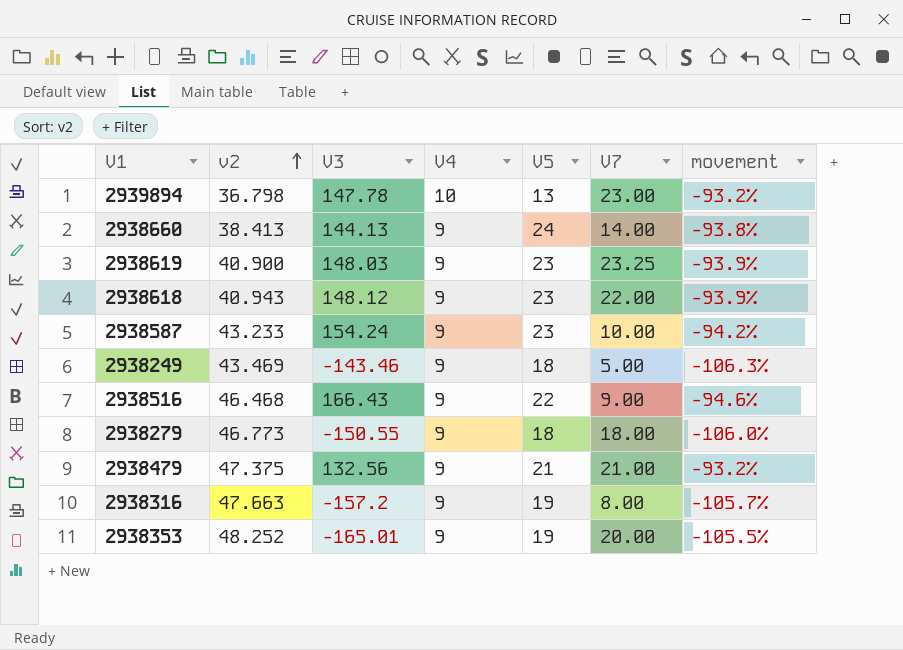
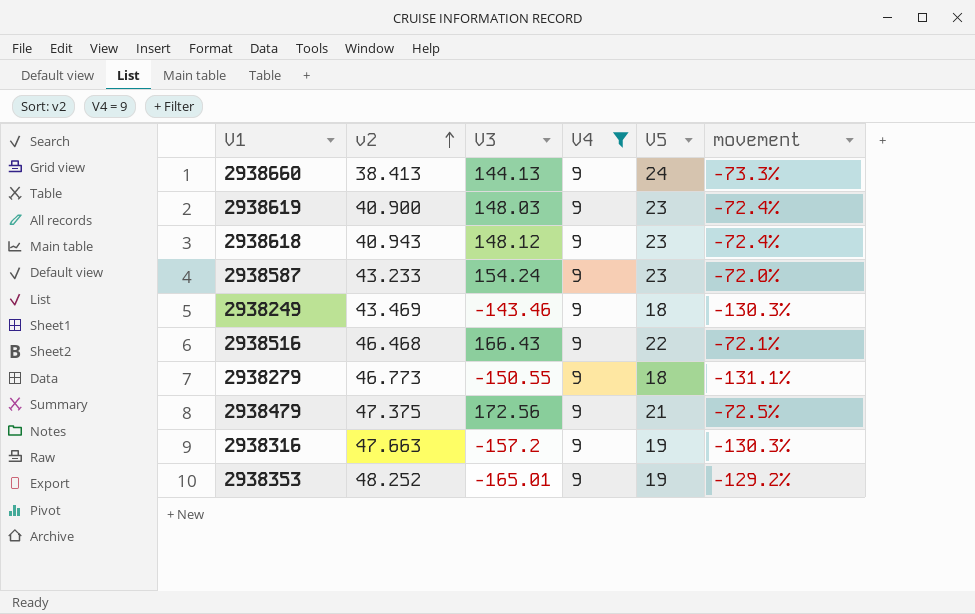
filter: none -> V4 = 9
column V7 | position: 6 -> none
column movement | formula: ([V4] - [V3]) / [V3] -> ([v2] - [V3]) / [V3]
2938479 | V3: 132.56 -> 172.56

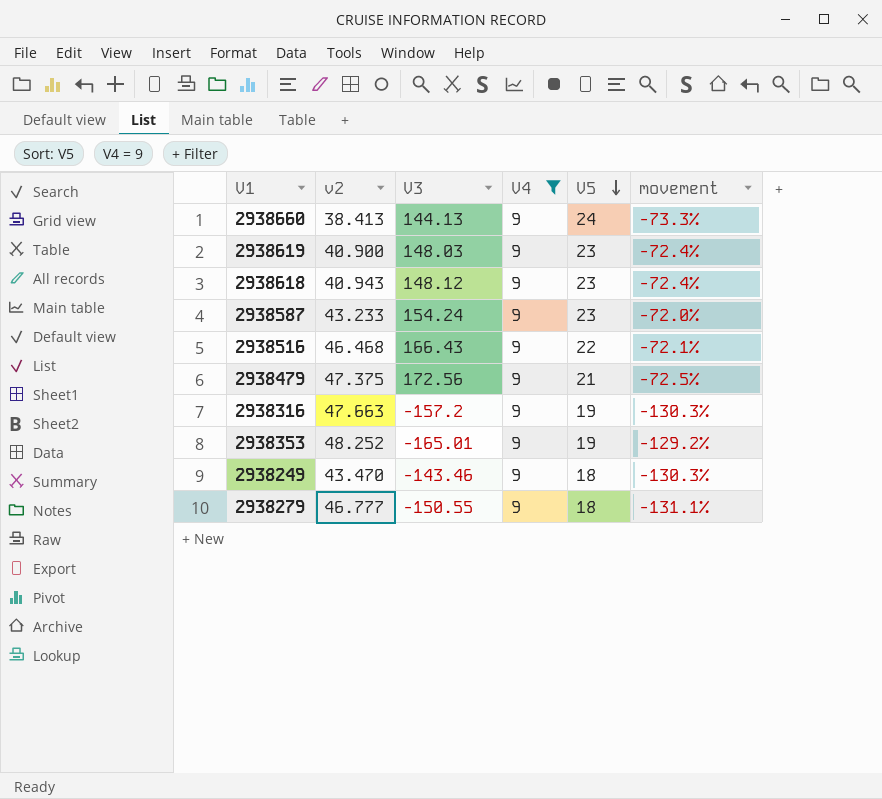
row order: v2 ascending -> V5 descending
2938249 | v2: 43.469 -> 43.470
2938279 | v2: 46.773 -> 46.777

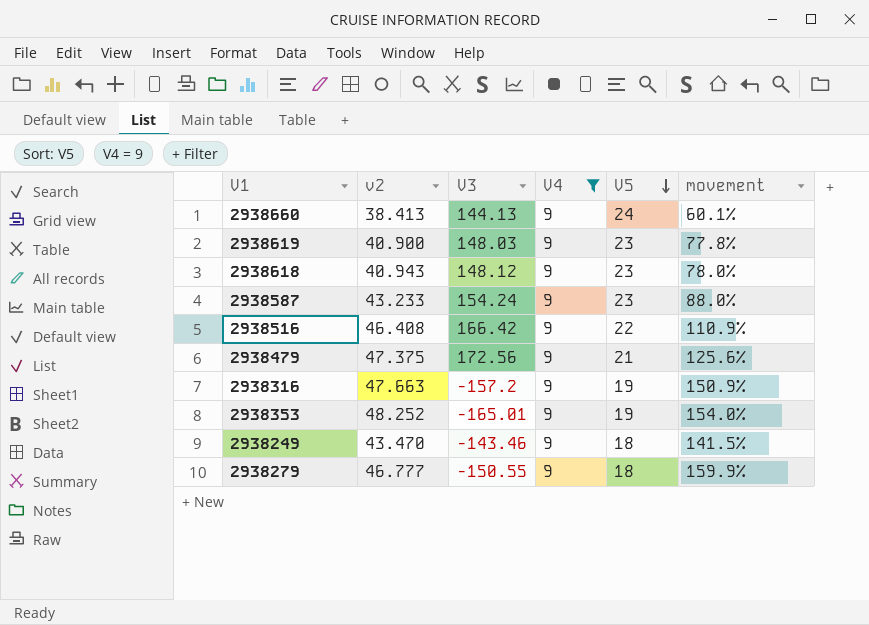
column movement | formula: ([v2] - [V3]) / [V3] -> ([v2] - [V5]) / [V5]
2938516 | v2: 46.468 -> 46.408
2938516 | V3: 166.43 -> 166.42

